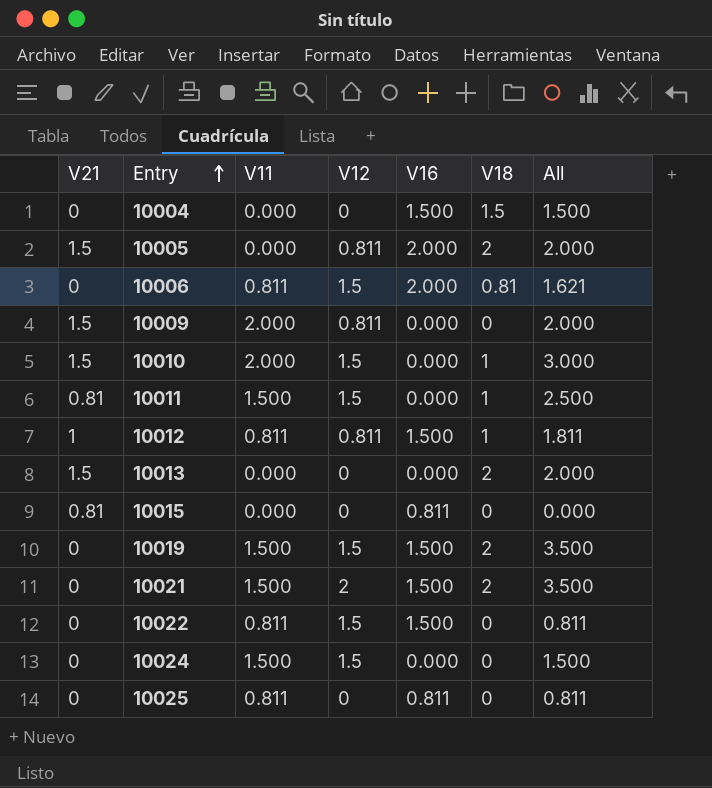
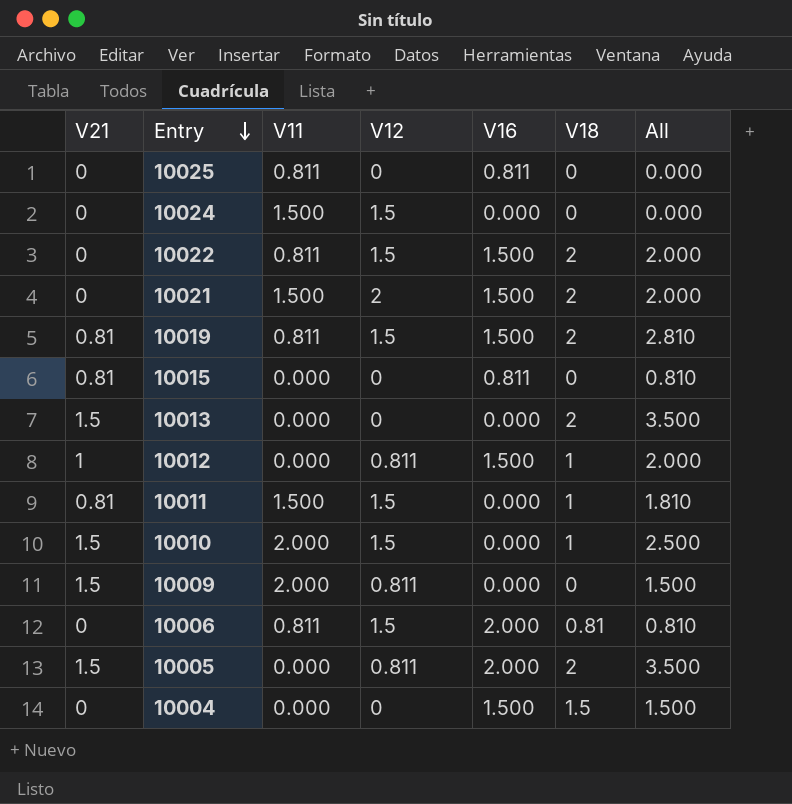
row order: Entry ascending -> Entry descending
column All | formula: [V11] + [V18] -> [V21] + [V18]
10022 | V18: 0 -> 2
10019 | V21: 0 -> 0.81
10019 | V11: 1.500 -> 0.811
10012 | V11: 0.811 -> 0.000

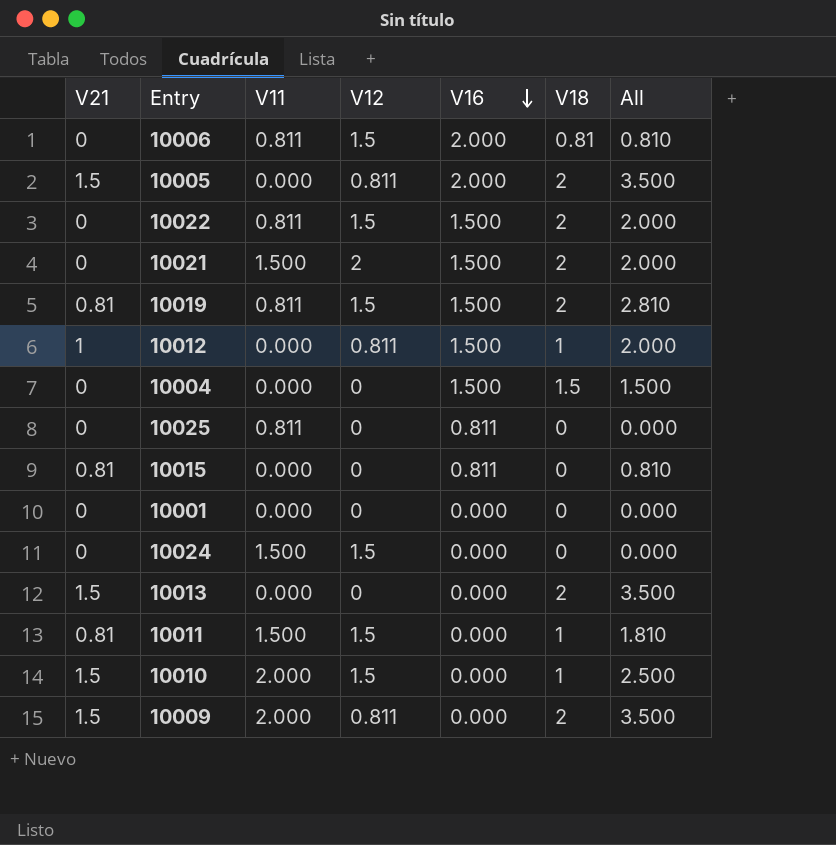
row order: Entry descending -> V16 descending
row 10001: none -> 0 | 0.000 | 0 | 0.000 | 0 | 0.000
10009 | V18: 0 -> 2
10009 | All: 1.500 -> 3.500

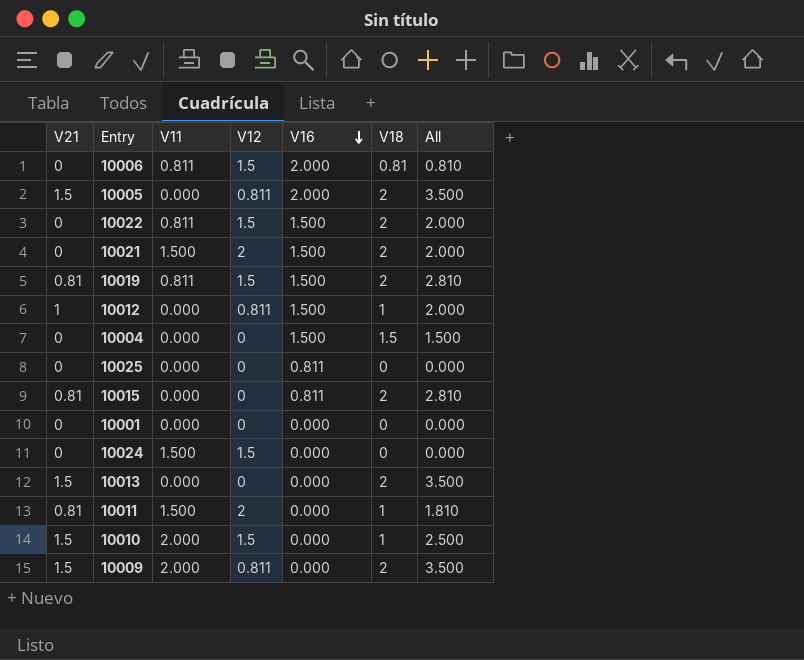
10025 | V11: 0.811 -> 0.000
10015 | V18: 0 -> 2
10015 | All: 0.810 -> 2.810
10011 | V12: 1.5 -> 2

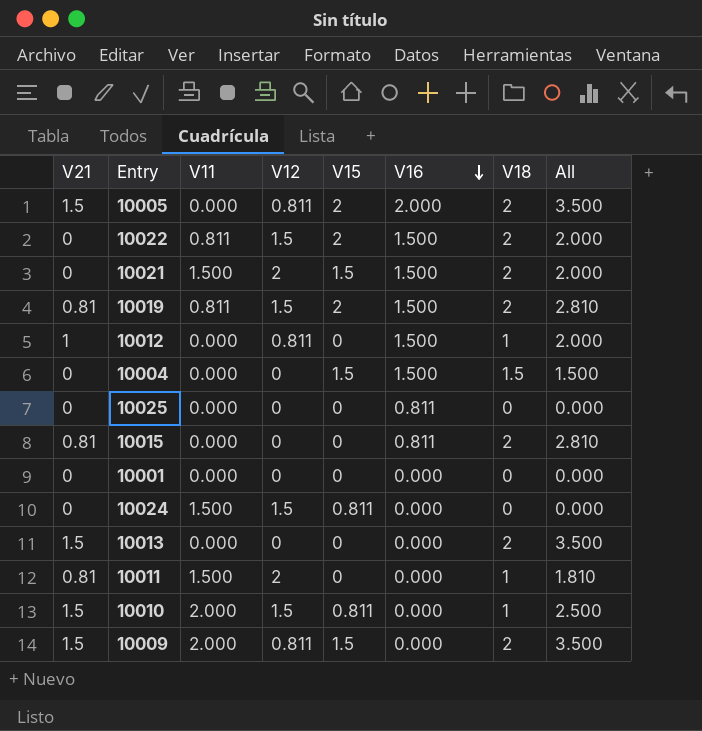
column V15 | position: none -> 5
row 10006: 0 | 0.811 | 1.5 | 2.000 | 0.81 | 0.810 -> none

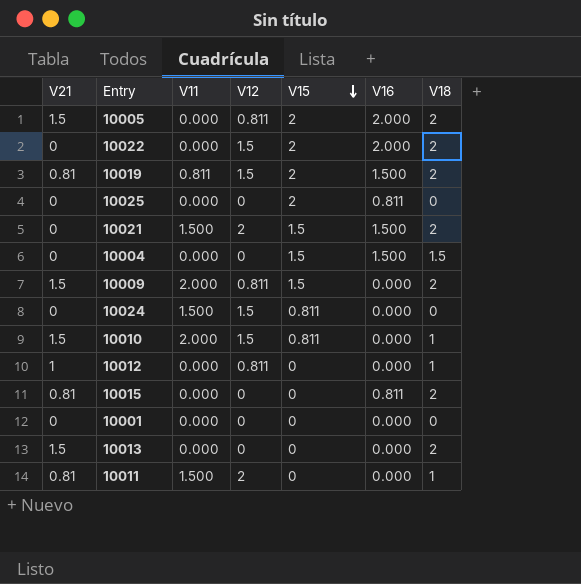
row order: V16 descending -> V15 descending
column All | formula: [V21] + [V18] -> none
10022 | V11: 0.811 -> 0.000
10022 | V16: 1.500 -> 2.000
10025 | V15: 0 -> 2
10012 | V16: 1.500 -> 0.000

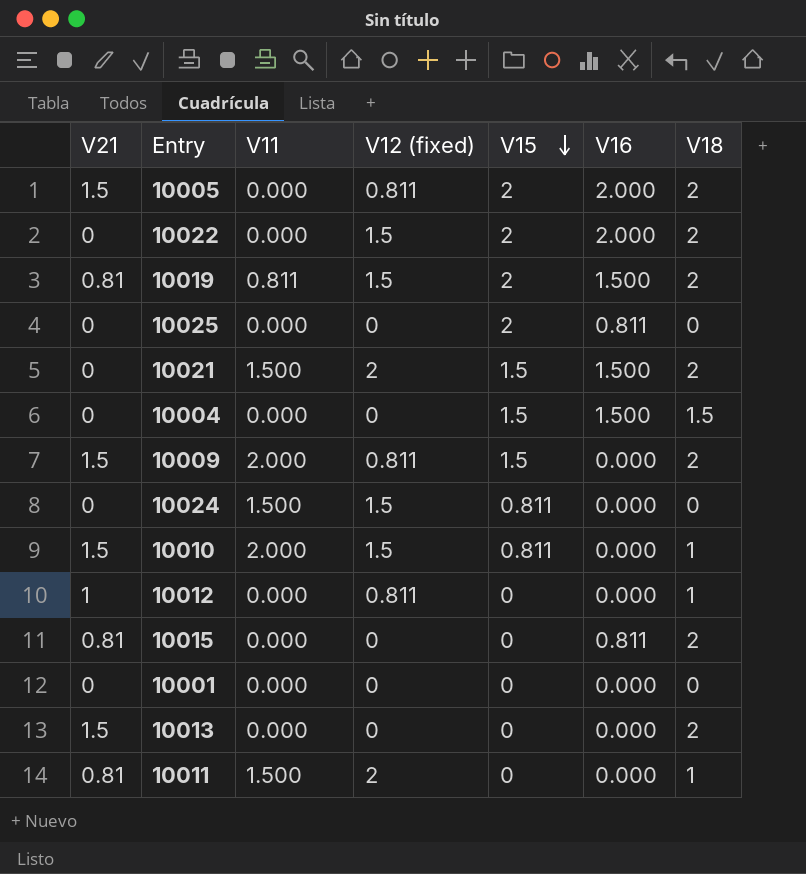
column name: V12 -> V12 (fixed)

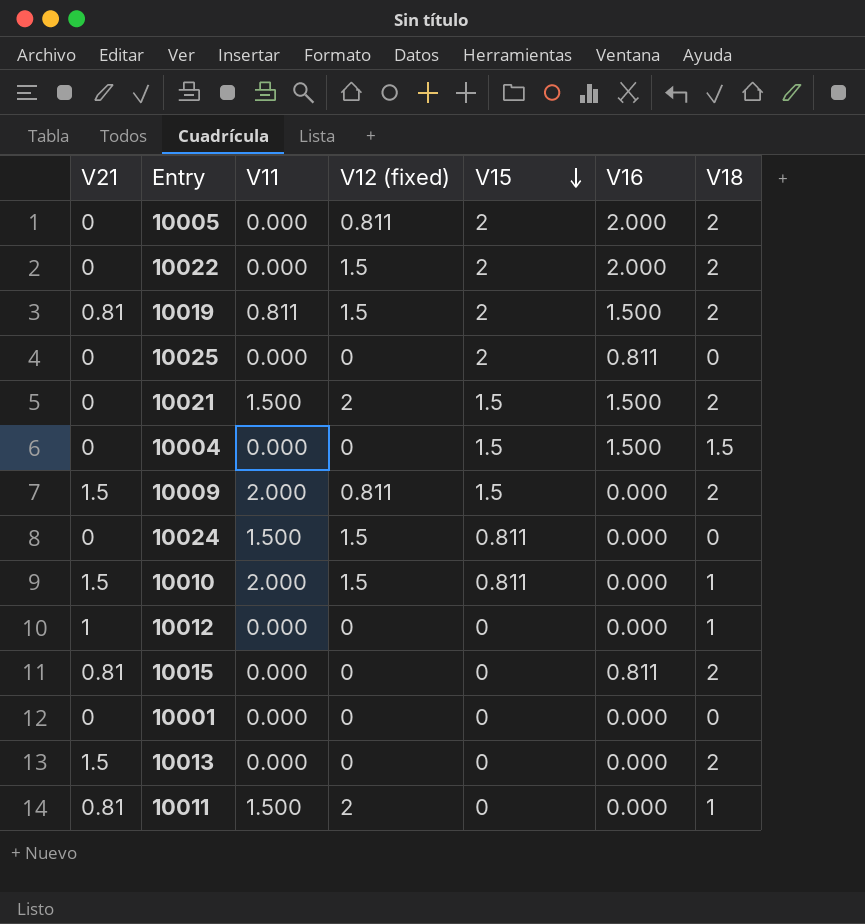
10005 | V21: 1.5 -> 0
10012 | V12 (fixed): 0.811 -> 0

